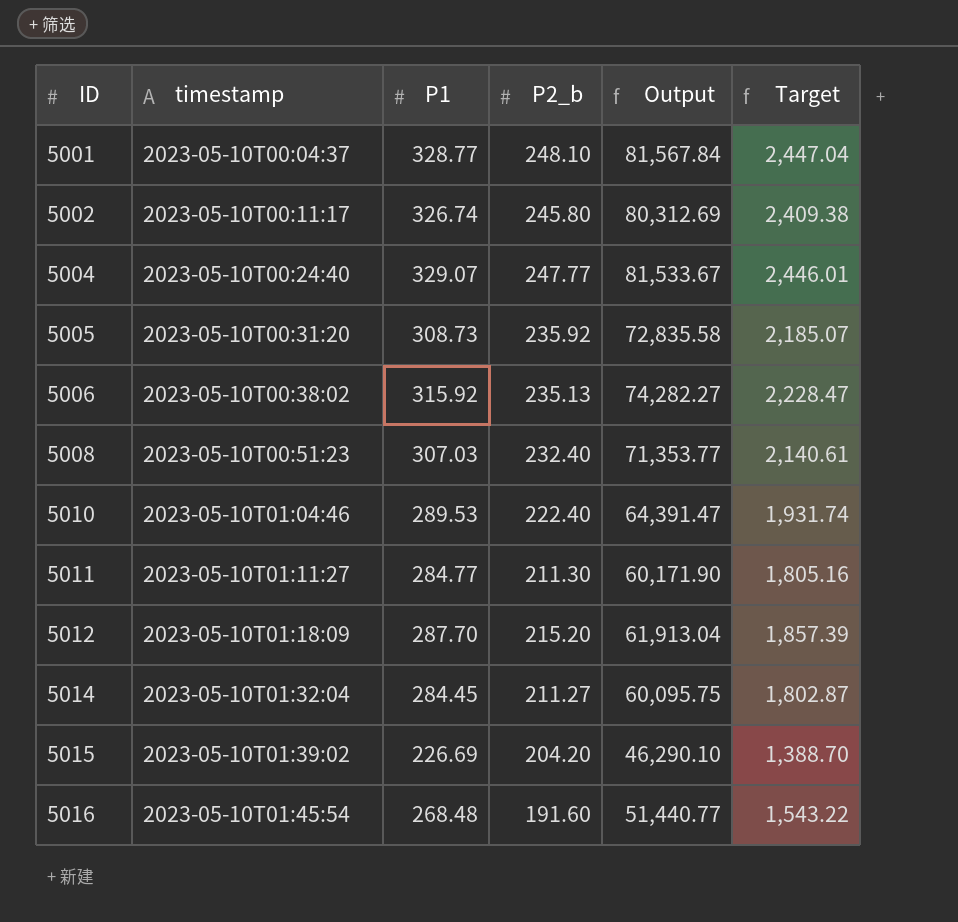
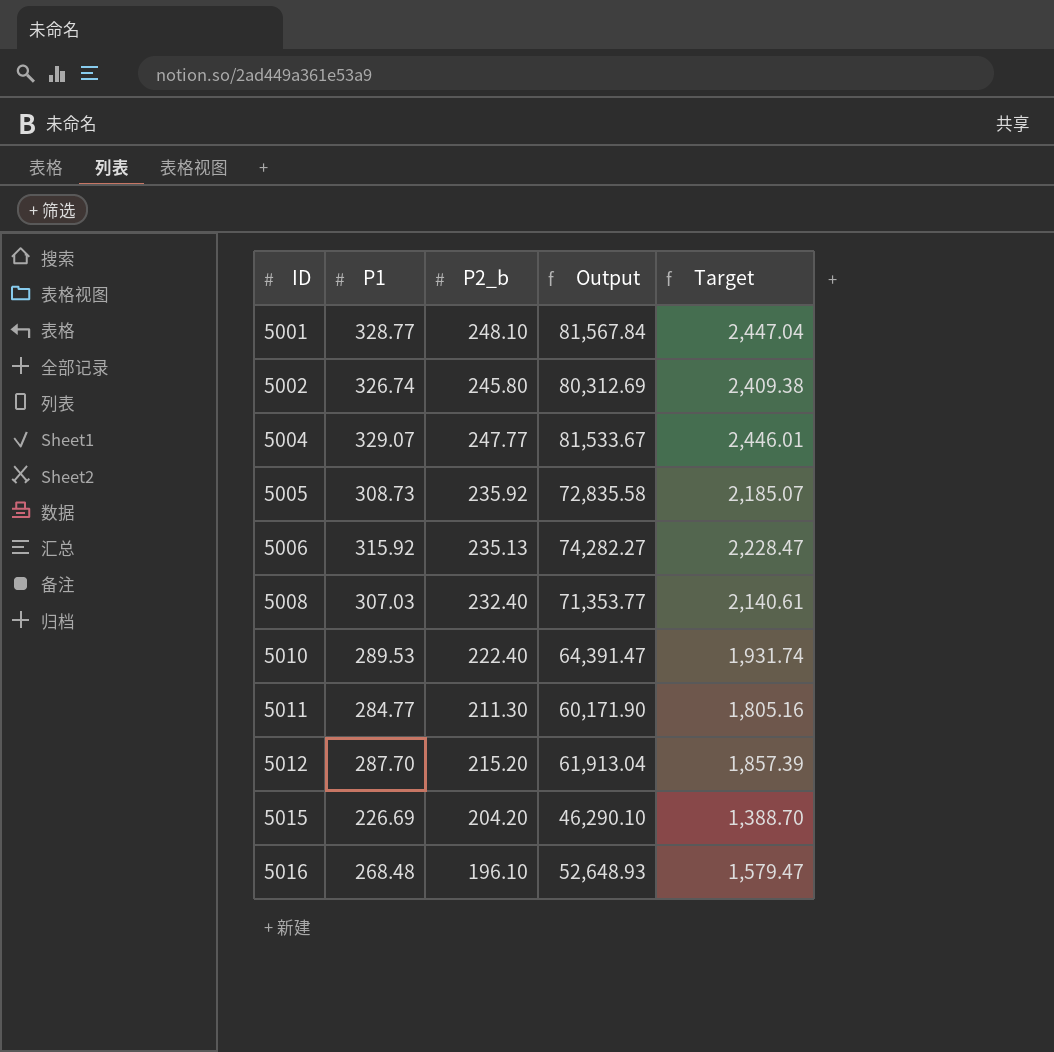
column timestamp | position: 2 -> none
row 5014: 2023-05-10T01:32:04 | 284.45 | 211.27 | 60,095.75 | 1,802.87 -> none
5016 | P2_b: 191.60 -> 196.10
5016 | Output: 51,440.77 -> 52,648.93
5016 | Target: 1,543.22 -> 1,579.47

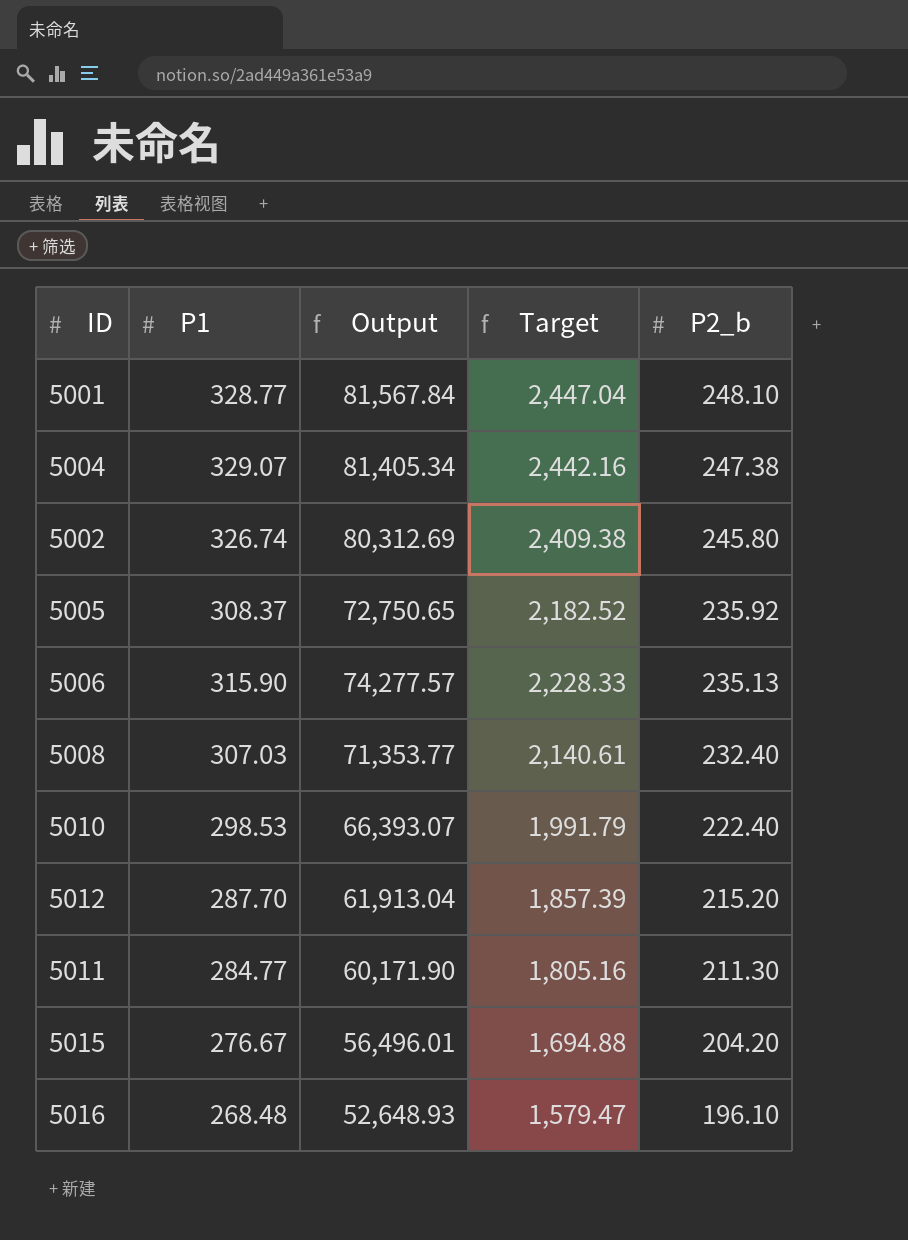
row order: ID ascending -> P2_b descending
column P2_b | position: 3 -> 5
5004 | Output: 81,533.67 -> 81,405.34
5004 | Target: 2,446.01 -> 2,442.16
5004 | P2_b: 247.77 -> 247.38
5005 | P1: 308.73 -> 308.37
5005 | Output: 72,835.58 -> 72,750.65
5005 | Target: 2,185.07 -> 2,182.52
5006 | P1: 315.92 -> 315.90
5006 | Output: 74,282.27 -> 74,277.57
5006 | Target: 2,228.47 -> 2,228.33
5010 | P1: 289.53 -> 298.53
5010 | Output: 64,391.47 -> 66,393.07
5010 | Target: 1,931.74 -> 1,991.79
5015 | P1: 226.69 -> 276.67
5015 | Output: 46,290.10 -> 56,496.01
5015 | Target: 1,388.70 -> 1,694.88

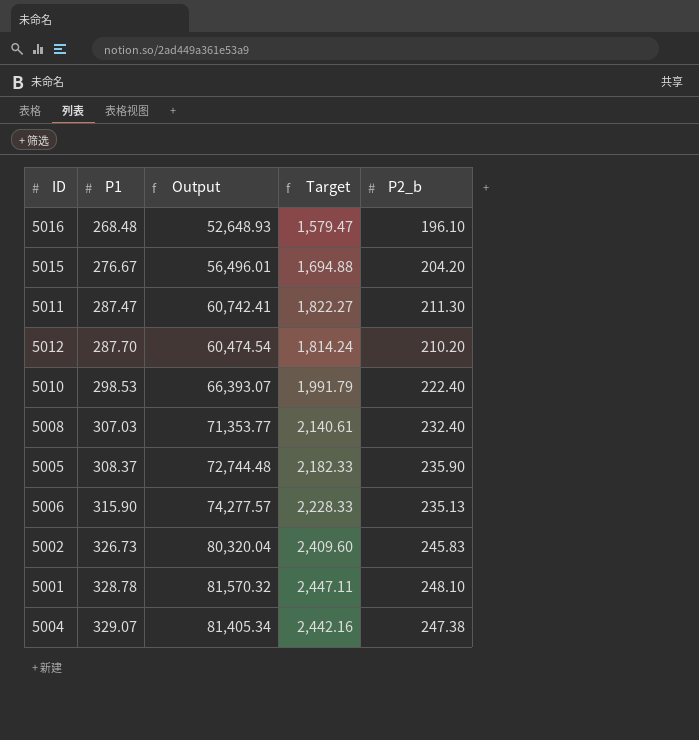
row order: P2_b descending -> P1 ascending
5011 | P1: 284.77 -> 287.47
5011 | Output: 60,171.90 -> 60,742.41
5011 | Target: 1,805.16 -> 1,822.27
5012 | Output: 61,913.04 -> 60,474.54
5012 | Target: 1,857.39 -> 1,814.24
5012 | P2_b: 215.20 -> 210.20
5005 | Output: 72,750.65 -> 72,744.48
5005 | Target: 2,182.52 -> 2,182.33
5005 | P2_b: 235.92 -> 235.90
5002 | P1: 326.74 -> 326.73
5002 | Output: 80,312.69 -> 80,320.04
5002 | Target: 2,409.38 -> 2,409.60
5002 | P2_b: 245.80 -> 245.83
5001 | P1: 328.77 -> 328.78
5001 | Output: 81,567.84 -> 81,570.32
5001 | Target: 2,447.04 -> 2,447.11

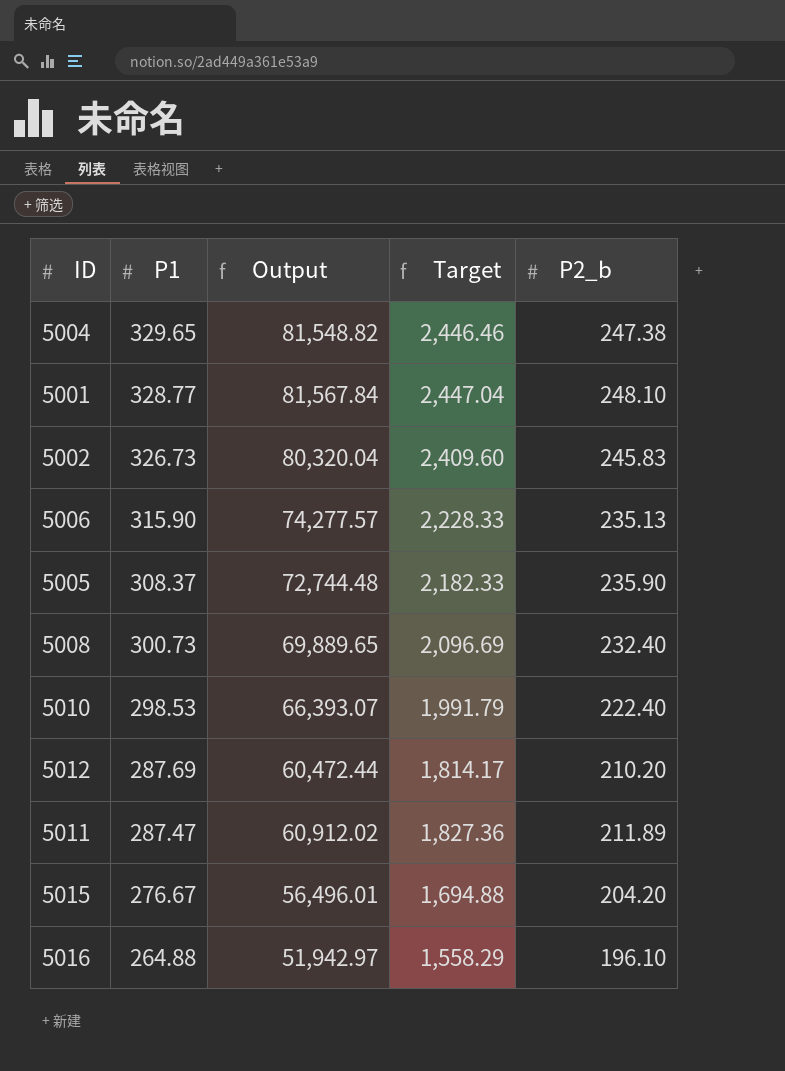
row order: P1 ascending -> P1 descending
5004 | P1: 329.07 -> 329.65
5004 | Output: 81,405.34 -> 81,548.82
5004 | Target: 2,442.16 -> 2,446.46
5001 | P1: 328.78 -> 328.77
5001 | Output: 81,570.32 -> 81,567.84
5001 | Target: 2,447.11 -> 2,447.04
5008 | P1: 307.03 -> 300.73
5008 | Output: 71,353.77 -> 69,889.65
5008 | Target: 2,140.61 -> 2,096.69
5012 | P1: 287.70 -> 287.69
5012 | Output: 60,474.54 -> 60,472.44
5012 | Target: 1,814.24 -> 1,814.17
5011 | Output: 60,742.41 -> 60,912.02
5011 | Target: 1,822.27 -> 1,827.36
5011 | P2_b: 211.30 -> 211.89
5016 | P1: 268.48 -> 264.88
5016 | Output: 52,648.93 -> 51,942.97
5016 | Target: 1,579.47 -> 1,558.29

